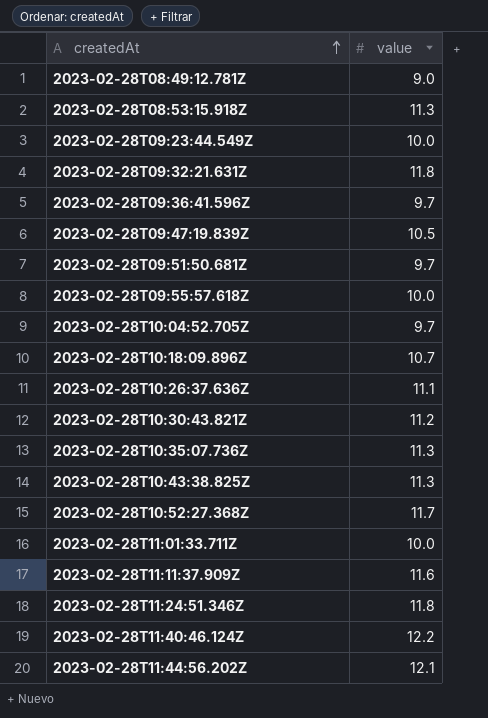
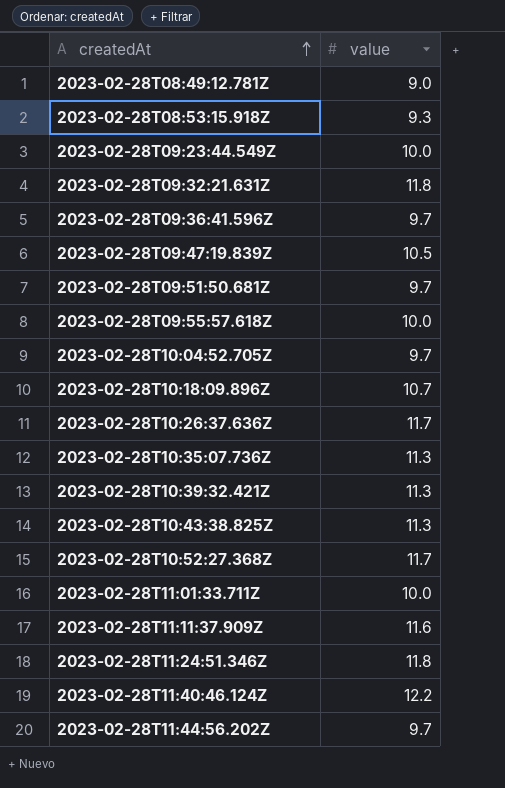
row 2023-02-28T10:30:43.821Z: 11.2 -> none
2023-02-28T08:53:15.918Z | value: 11.3 -> 9.3
2023-02-28T10:26:37.636Z | value: 11.1 -> 11.7
row 2023-02-28T10:39:32.421Z: none -> 11.3
2023-02-28T11:44:56.202Z | value: 12.1 -> 9.7

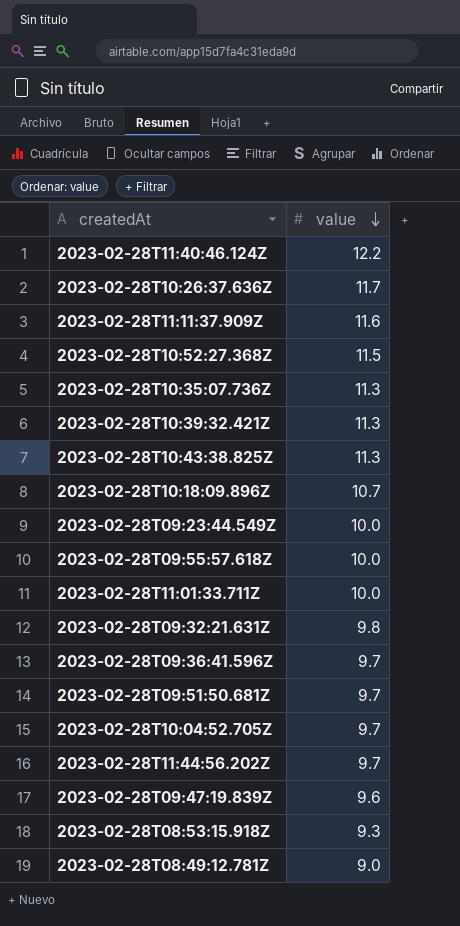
row order: createdAt ascending -> value descending
row 2023-02-28T11:24:51.346Z: 11.8 -> none
2023-02-28T10:52:27.368Z | value: 11.7 -> 11.5
2023-02-28T09:32:21.631Z | value: 11.8 -> 9.8
2023-02-28T09:47:19.839Z | value: 10.5 -> 9.6

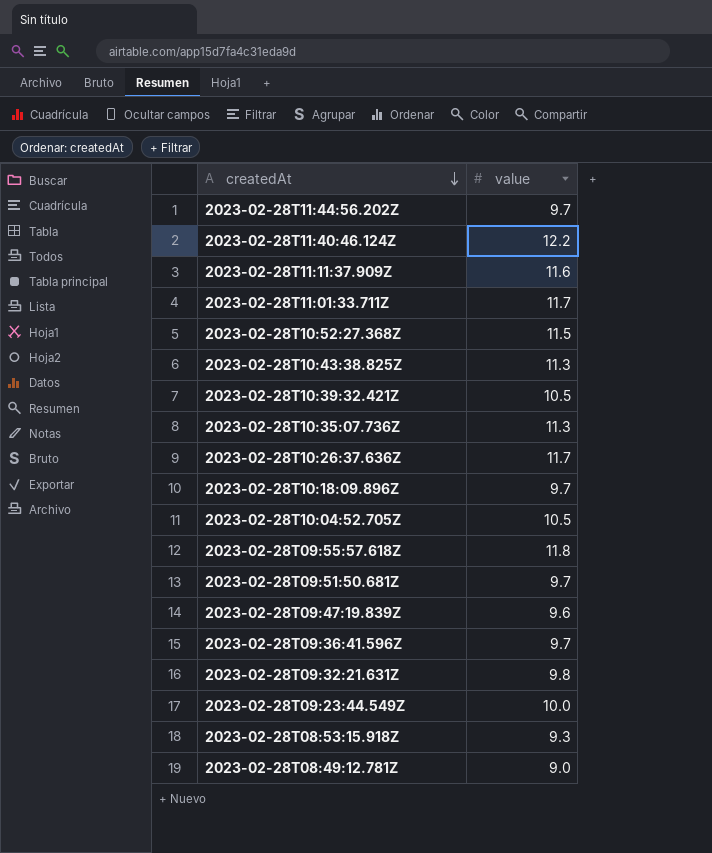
row order: value descending -> createdAt descending
2023-02-28T11:01:33.711Z | value: 10.0 -> 11.7
2023-02-28T10:39:32.421Z | value: 11.3 -> 10.5
2023-02-28T10:18:09.896Z | value: 10.7 -> 9.7
2023-02-28T10:04:52.705Z | value: 9.7 -> 10.5
2023-02-28T09:55:57.618Z | value: 10.0 -> 11.8

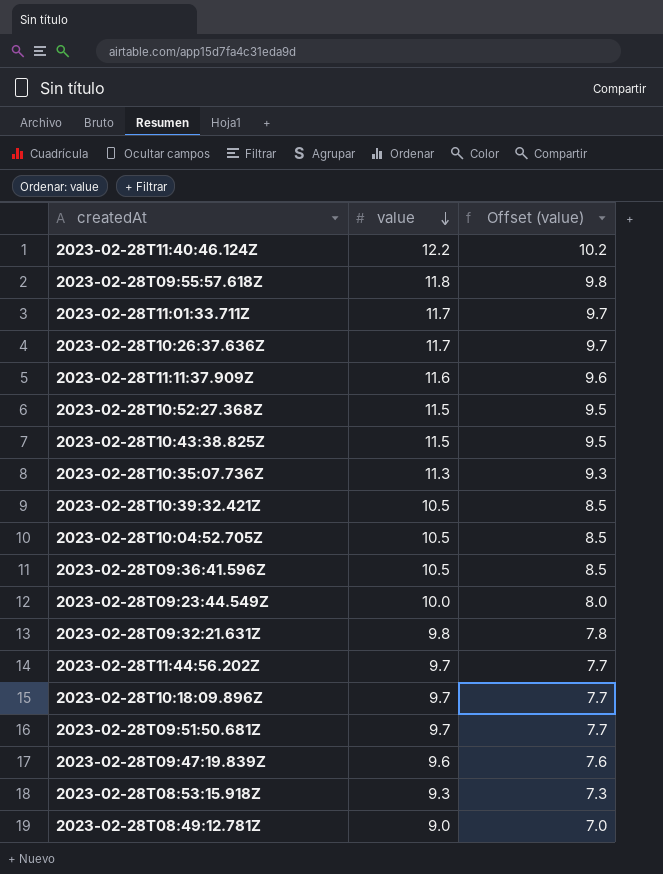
row order: createdAt descending -> value descending
column Offset (value) | formula: none -> [value] - 2
2023-02-28T10:43:38.825Z | value: 11.3 -> 11.5
2023-02-28T09:36:41.596Z | value: 9.7 -> 10.5

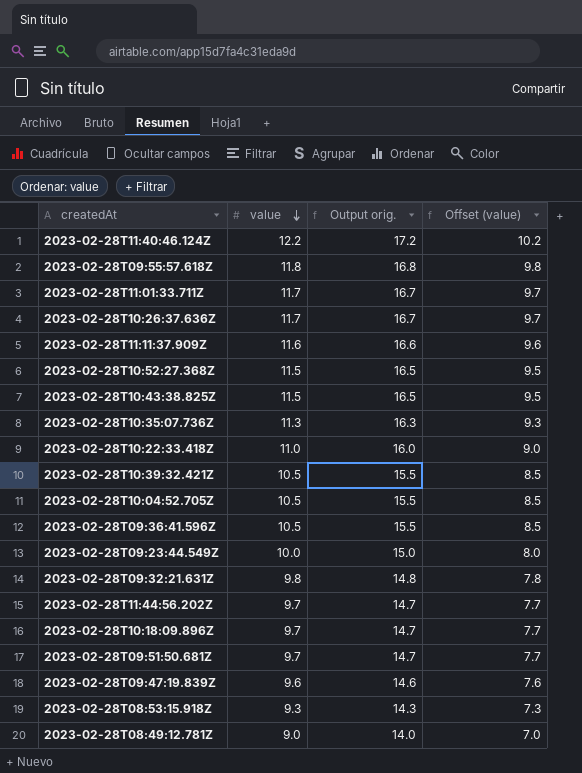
column Output orig. | formula: none -> [value] + 5
row 2023-02-28T10:22:33.418Z: none -> 11.0 | 16.0 | 9.0

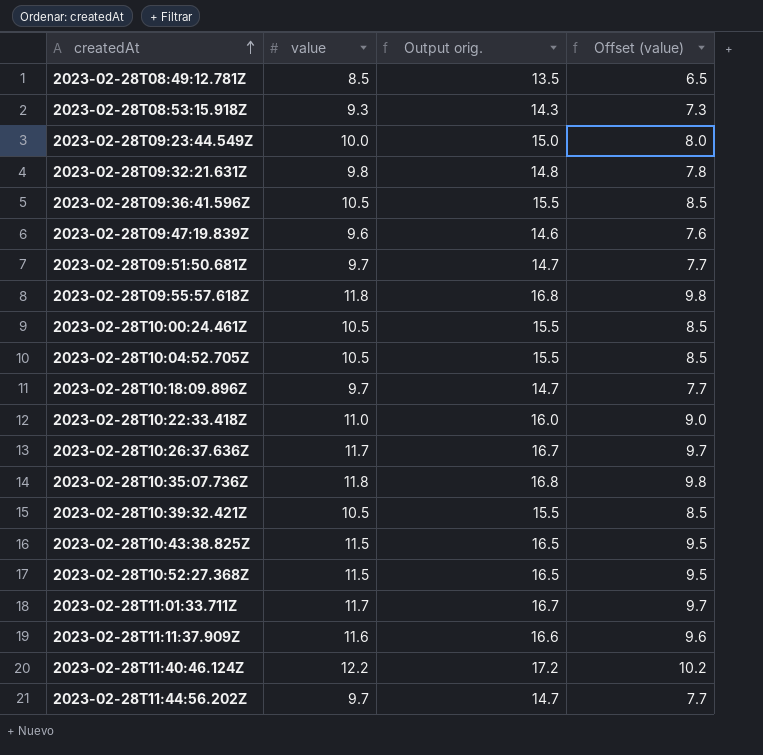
row order: value descending -> createdAt ascending
2023-02-28T08:49:12.781Z | value: 9.0 -> 8.5
2023-02-28T08:49:12.781Z | Output orig.: 14.0 -> 13.5
2023-02-28T08:49:12.781Z | Offset (value): 7.0 -> 6.5
row 2023-02-28T10:00:24.461Z: none -> 10.5 | 15.5 | 8.5
2023-02-28T10:35:07.736Z | value: 11.3 -> 11.8
2023-02-28T10:35:07.736Z | Output orig.: 16.3 -> 16.8
2023-02-28T10:35:07.736Z | Offset (value): 9.3 -> 9.8

